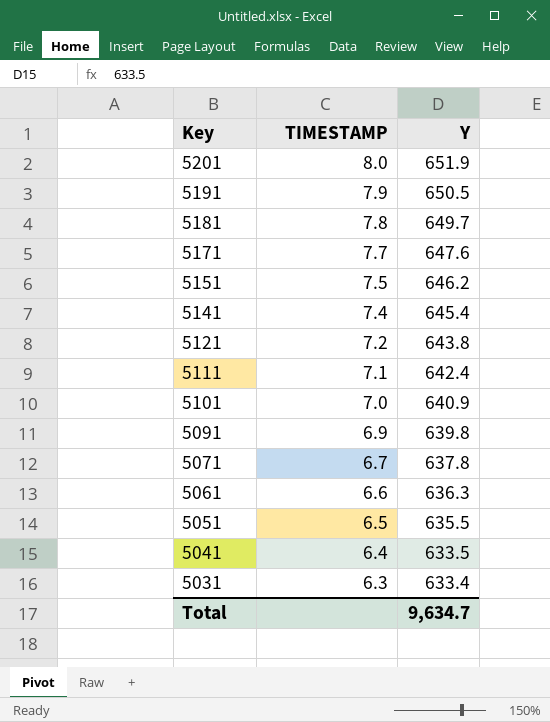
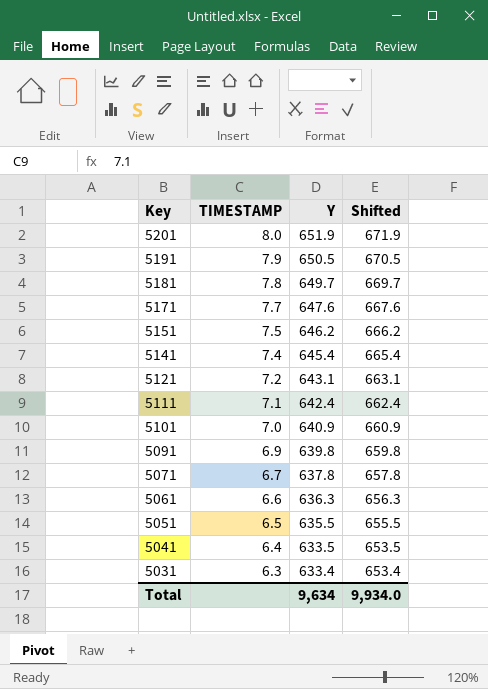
column Shifted | formula: none -> [Y] + 20
5121 | Y: 643.8 -> 643.1
Total | Y: 9,634.7 -> 9,634

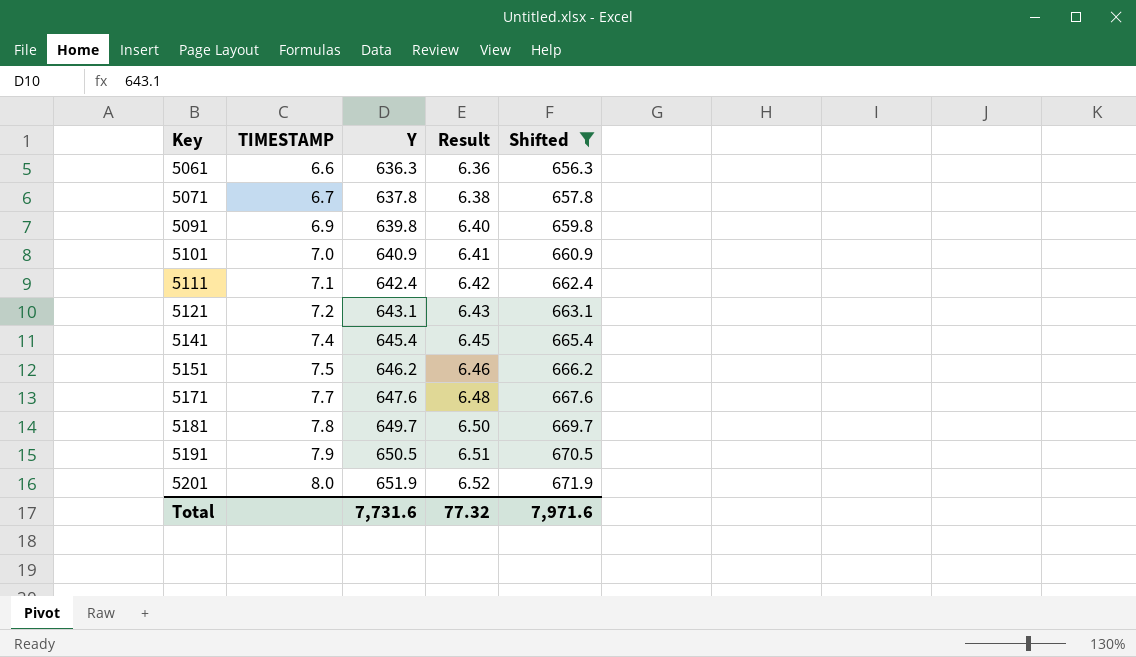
filter: none -> Shifted >= 656.3
row order: Key descending -> Key ascending
column Result | formula: none -> [Y] * 0.01
Total | Y: 9,634 -> 7,731.6
Total | Shifted: 9,934.0 -> 7,971.6

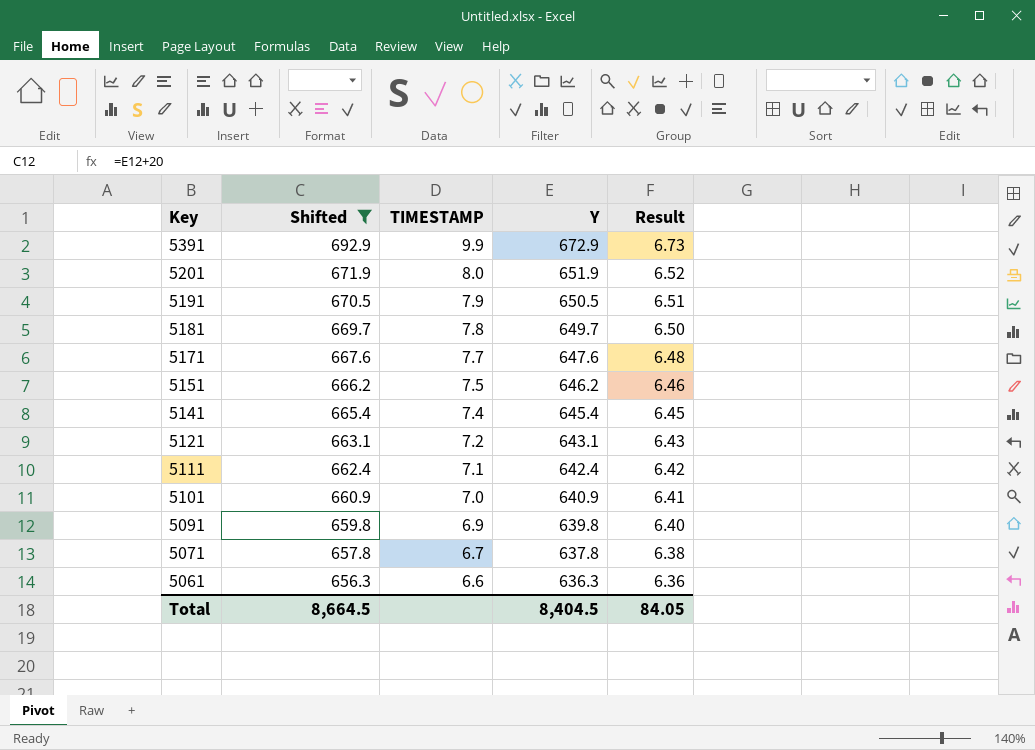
row order: Key ascending -> Key descending
column Shifted | position: 5 -> 2
row 5391: none -> 692.9 | 9.9 | 672.9 | 6.73
Total | Shifted: 7,971.6 -> 8,664.5
Total | Y: 7,731.6 -> 8,404.5
Total | Result: 77.32 -> 84.05

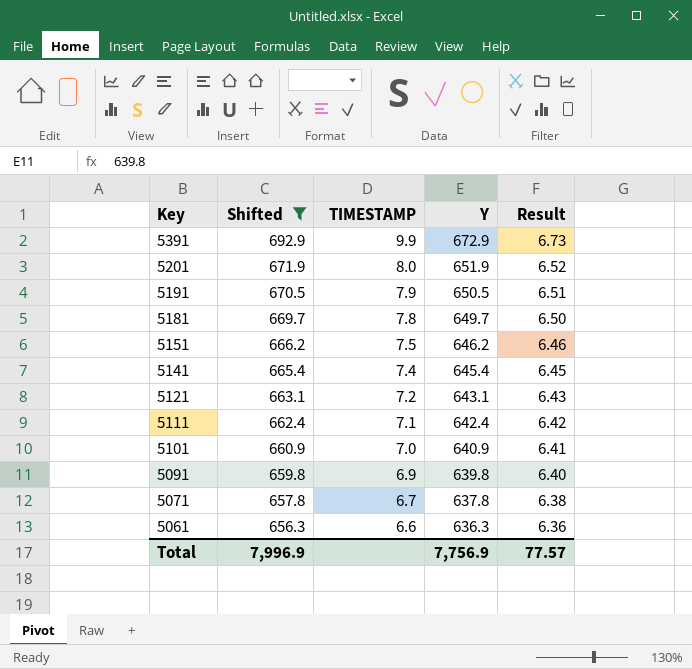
row 5171: 667.6 | 7.7 | 647.6 | 6.48 -> none
Total | Shifted: 8,664.5 -> 7,996.9
Total | Y: 8,404.5 -> 7,756.9
Total | Result: 84.05 -> 77.57

